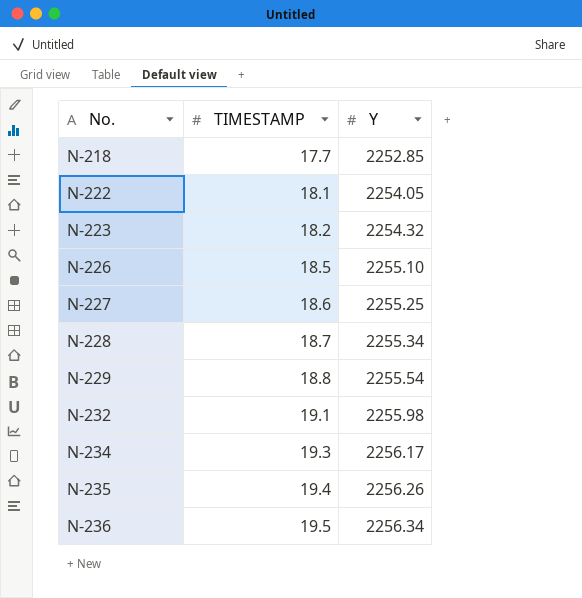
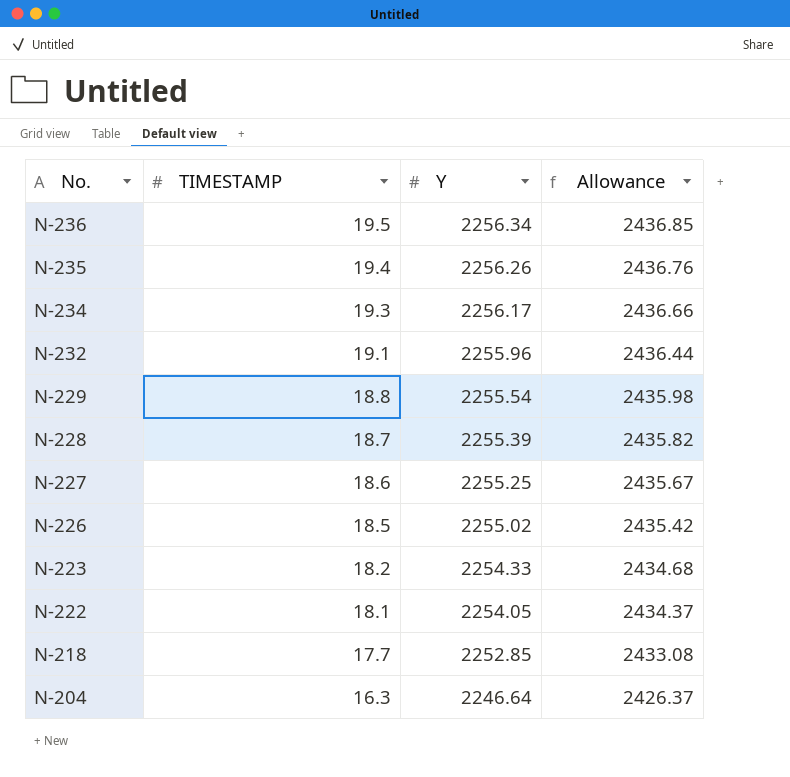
row order: No. ascending -> No. descending
column Allowance | formula: none -> [Y] * 1.08
N-232 | Y: 2255.98 -> 2255.96
N-228 | Y: 2255.34 -> 2255.39
N-226 | Y: 2255.10 -> 2255.02
N-223 | Y: 2254.32 -> 2254.33
row N-204: none -> 16.3 | 2246.64 | 2426.37

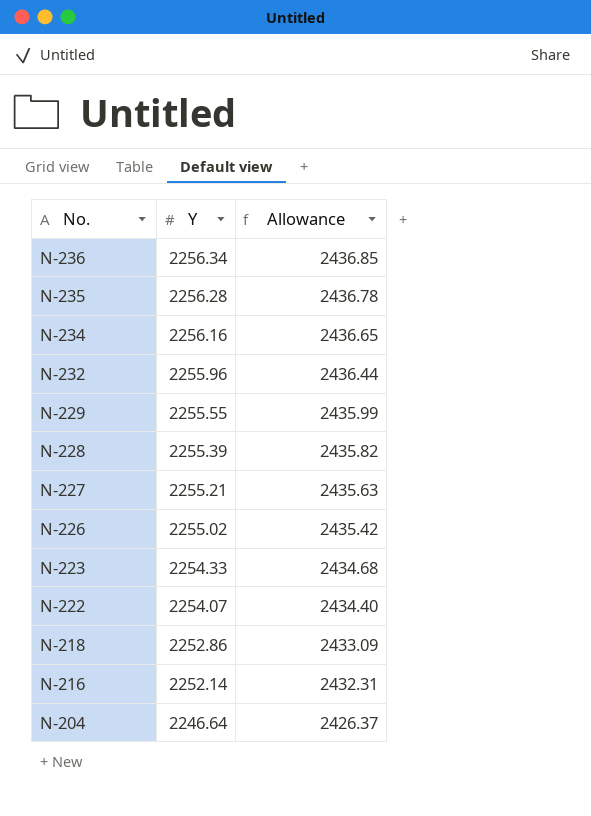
column TIMESTAMP | position: 2 -> none
N-235 | Y: 2256.26 -> 2256.28
N-235 | Allowance: 2436.76 -> 2436.78
N-234 | Y: 2256.17 -> 2256.16
N-234 | Allowance: 2436.66 -> 2436.65
N-229 | Y: 2255.54 -> 2255.55
N-229 | Allowance: 2435.98 -> 2435.99
N-227 | Y: 2255.25 -> 2255.21
N-227 | Allowance: 2435.67 -> 2435.63
N-222 | Y: 2254.05 -> 2254.07
N-222 | Allowance: 2434.37 -> 2434.40
N-218 | Y: 2252.85 -> 2252.86
N-218 | Allowance: 2433.08 -> 2433.09
row N-216: none -> 2252.14 | 2432.31

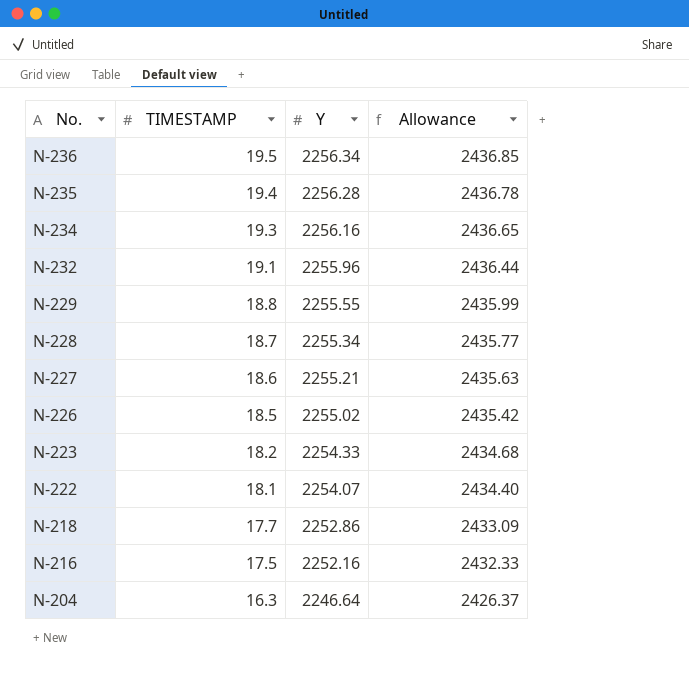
column TIMESTAMP | position: none -> 2
N-228 | Y: 2255.39 -> 2255.34
N-228 | Allowance: 2435.82 -> 2435.77
N-216 | Y: 2252.14 -> 2252.16
N-216 | Allowance: 2432.31 -> 2432.33

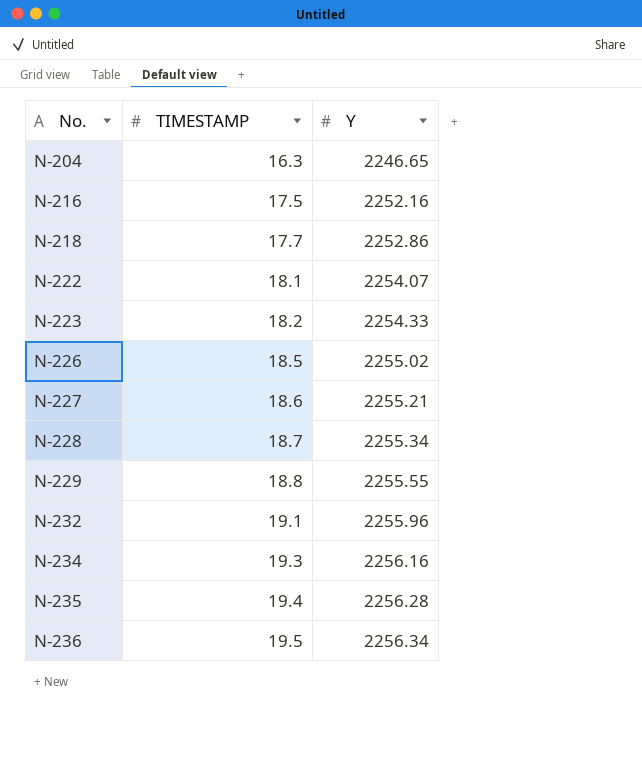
row order: No. descending -> No. ascending
column Allowance | formula: [Y] * 1.08 -> none
N-204 | Y: 2246.64 -> 2246.65

